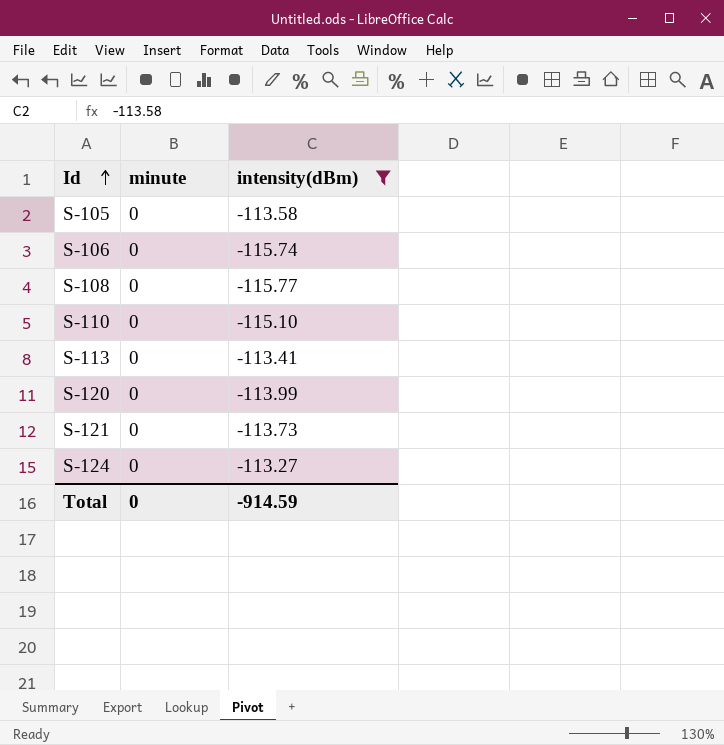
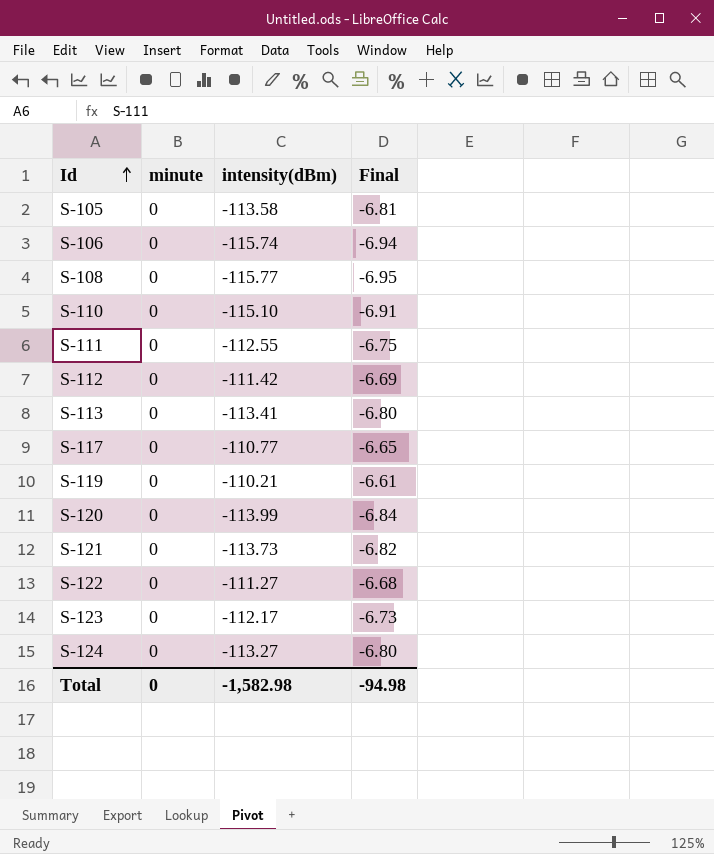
filter: intensity(dBm) <= -113.27 -> none
column Final | formula: none -> [intensity(dBm)] * 0.06
Total | intensity(dBm): -914.59 -> -1,582.98

